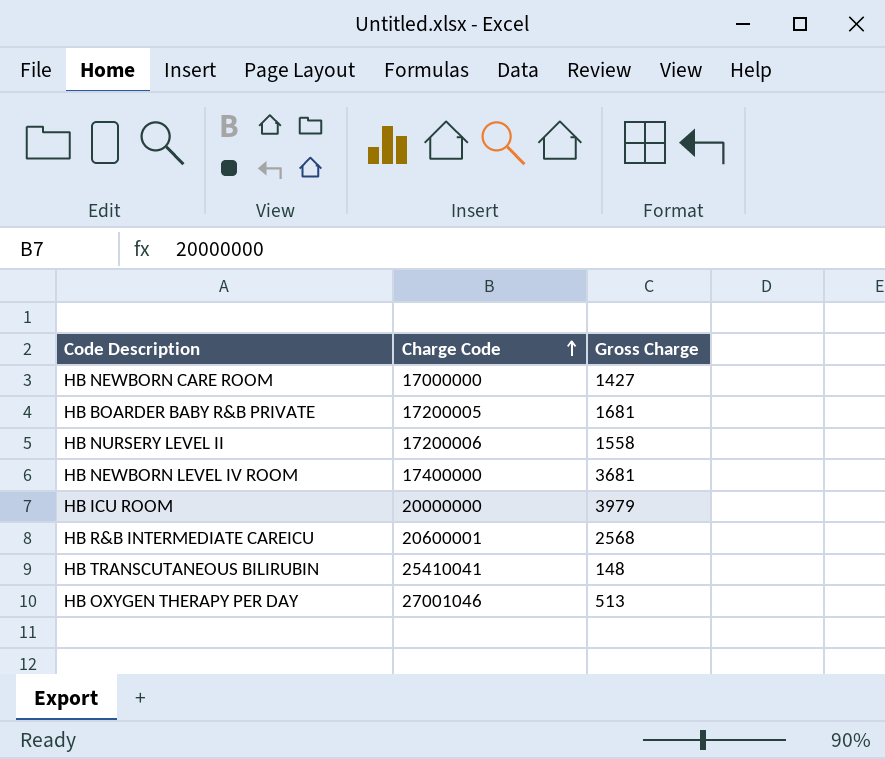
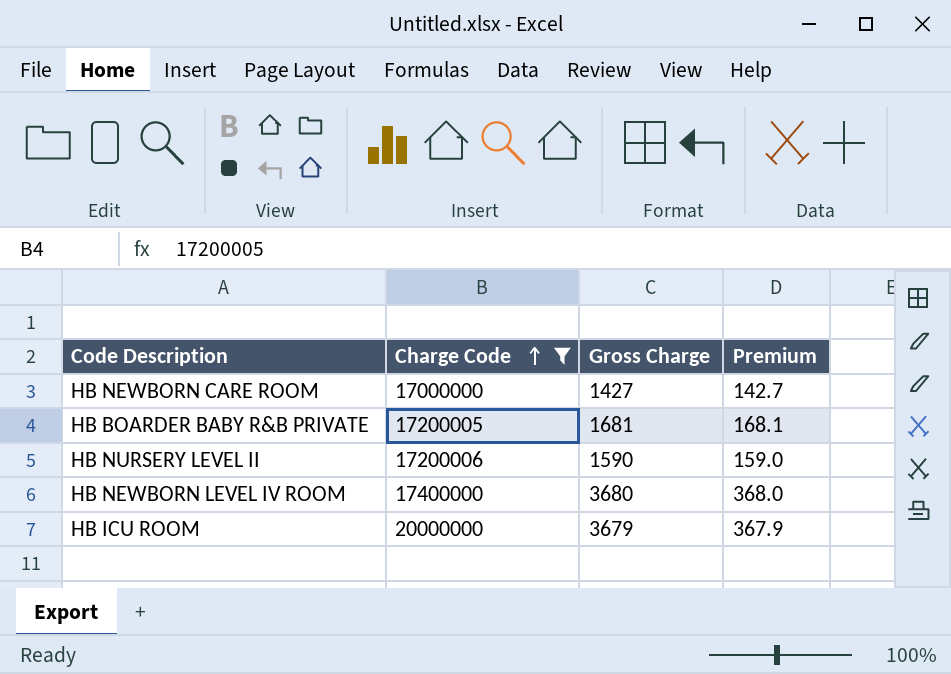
filter: none -> Charge Code <= 20000000
column Premium | formula: none -> [Gross Charge] * 0.1
HB NURSERY LEVEL II | Gross Charge: 1558 -> 1590
HB NEWBORN LEVEL IV ROOM | Gross Charge: 3681 -> 3680
HB ICU ROOM | Gross Charge: 3979 -> 3679

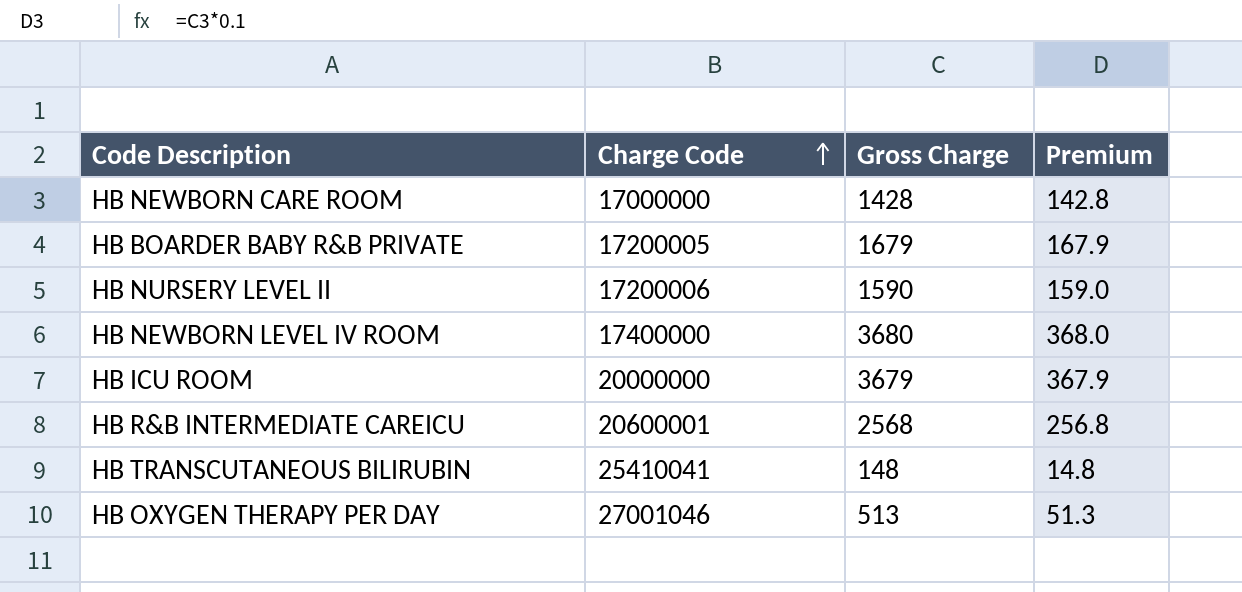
filter: Charge Code <= 20000000 -> none
HB NEWBORN CARE ROOM | Gross Charge: 1427 -> 1428
HB NEWBORN CARE ROOM | Premium: 142.7 -> 142.8
HB BOARDER BABY R&B PRIVATE | Gross Charge: 1681 -> 1679
HB BOARDER BABY R&B PRIVATE | Premium: 168.1 -> 167.9

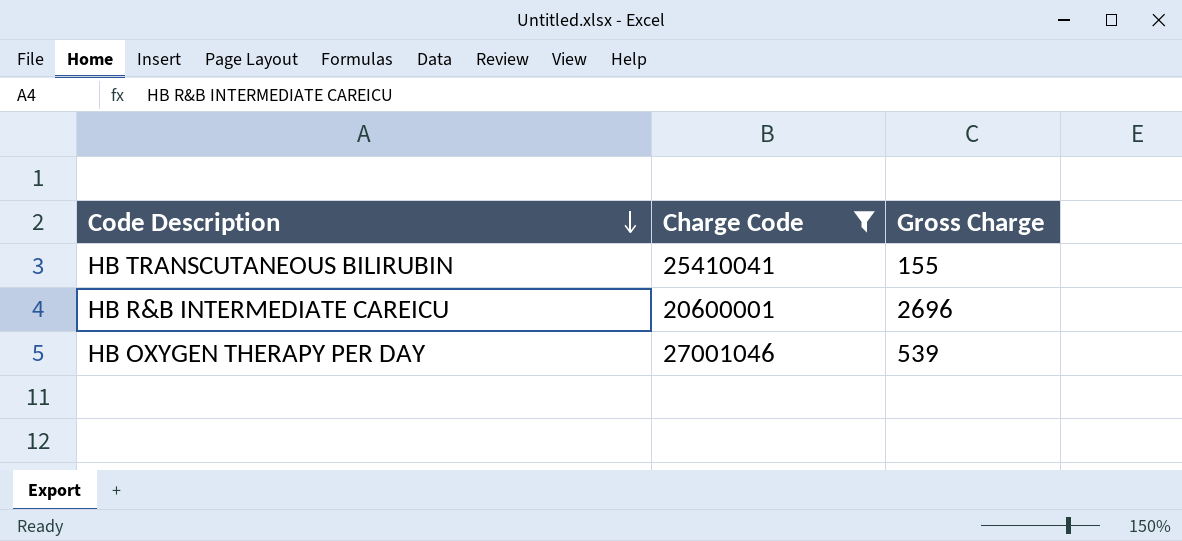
filter: none -> Charge Code >= 20600001
row order: Charge Code ascending -> Code Description descending
column Premium | formula: [Gross Charge] * 0.1 -> none
HB TRANSCUTANEOUS BILIRUBIN | Gross Charge: 148 -> 155
HB R&B INTERMEDIATE CAREICU | Gross Charge: 2568 -> 2696
HB OXYGEN THERAPY PER DAY | Gross Charge: 513 -> 539

